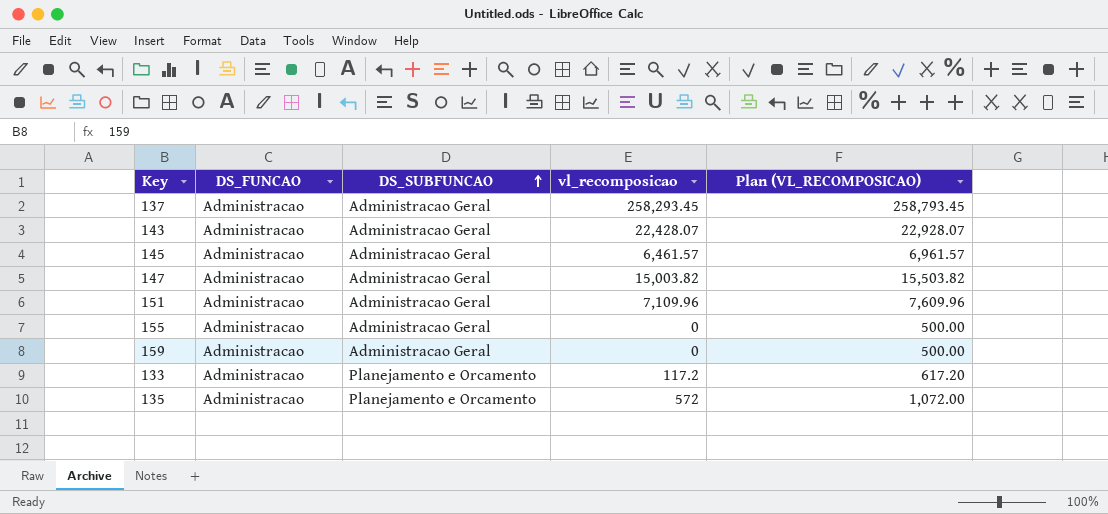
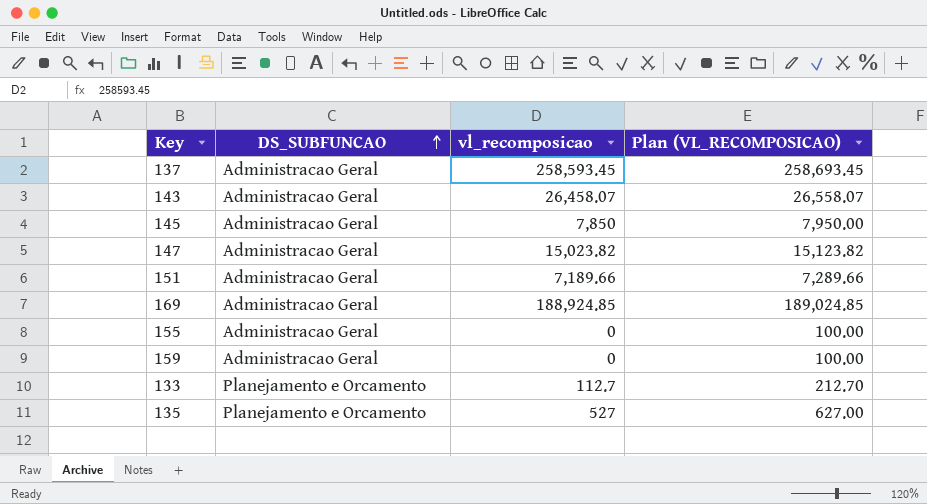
column DS_FUNCAO | position: 2 -> none
column Plan (VL_RECOMPOSICAO) | formula: [vl_recomposicao] + 500 -> [vl_recomposicao] + 100
137 | vl_recomposicao: 258,293.45 -> 258,593.45
143 | vl_recomposicao: 22,428.07 -> 26,458.07
145 | vl_recomposicao: 6,461.57 -> 7,850
147 | vl_recomposicao: 15,003.82 -> 15,023.82
151 | vl_recomposicao: 7,109.96 -> 7,189.66
row 169: none -> Administracao Geral | 188,924.85 | 189,024.85
133 | vl_recomposicao: 117.2 -> 112.7
135 | vl_recomposicao: 572 -> 527

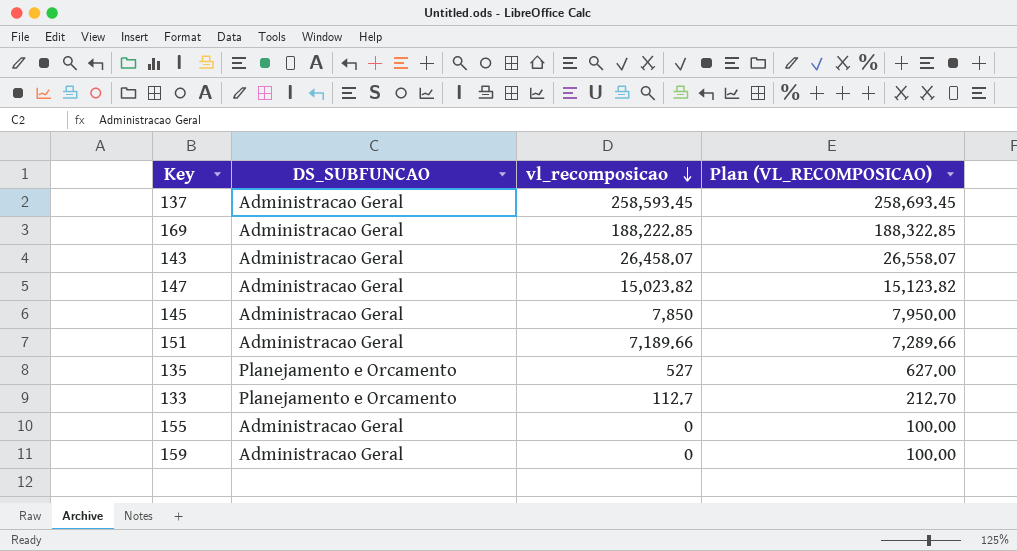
row order: DS_SUBFUNCAO ascending -> vl_recomposicao descending
169 | vl_recomposicao: 188,924.85 -> 188,222.85
169 | Plan (VL_RECOMPOSICAO): 189,024.85 -> 188,322.85

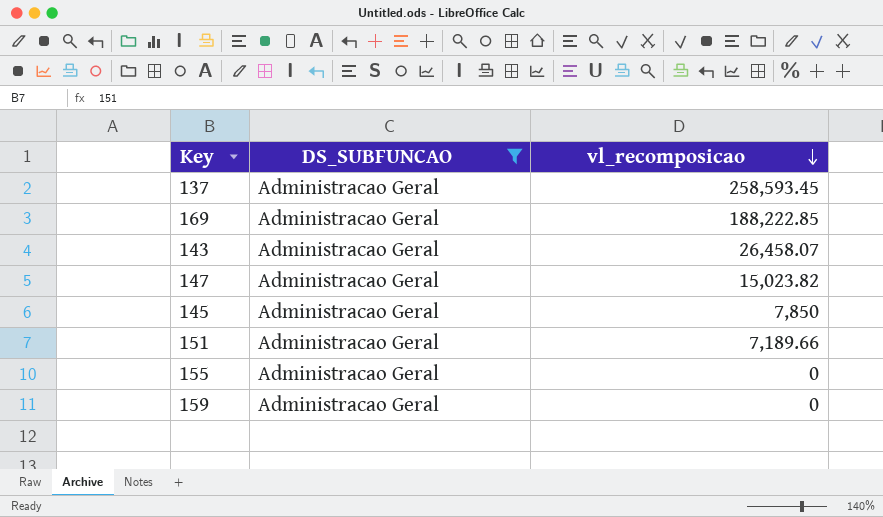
filter: none -> DS_SUBFUNCAO = Administracao Geral
column Plan (VL_RECOMPOSICAO) | formula: [vl_recomposicao] + 100 -> none

